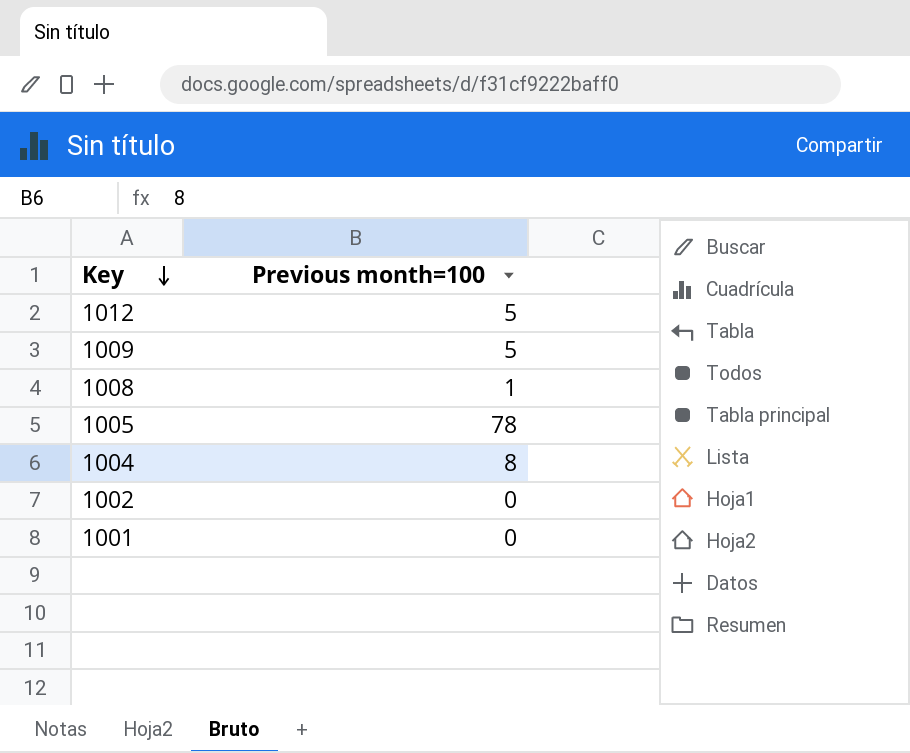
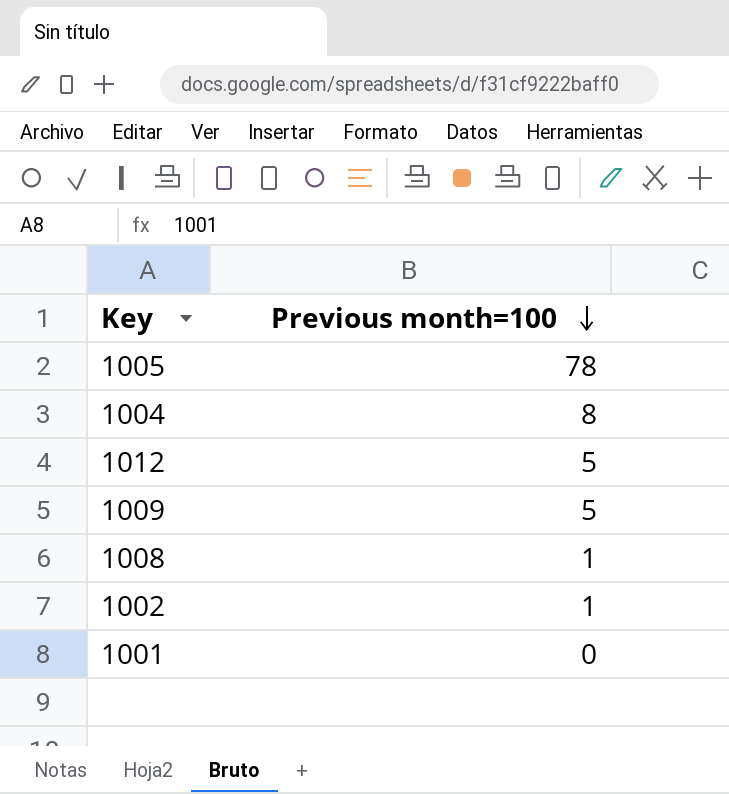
row order: Key descending -> Previous month=100 descending
1002 | Previous month=100: 0 -> 1

